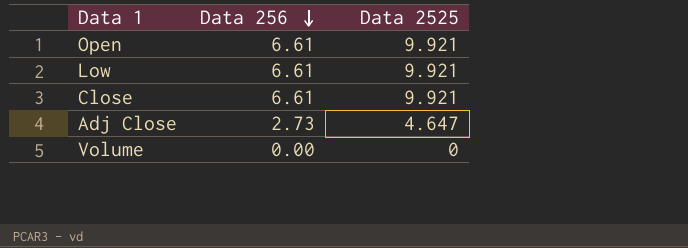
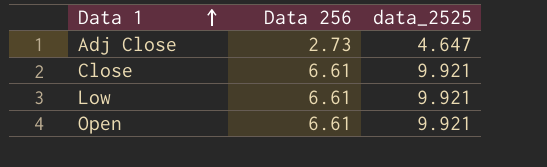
row order: Data 256 descending -> Data 1 ascending
column name: Data 2525 -> data_2525
row Volume: 0.00 | 0 -> none

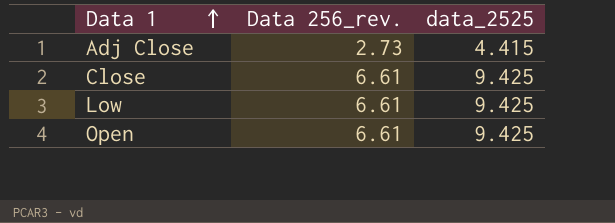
column name: Data 256 -> Data 256_rev.
Adj Close | data_2525: 4.647 -> 4.415
Close | data_2525: 9.921 -> 9.425
Low | data_2525: 9.921 -> 9.425
Open | data_2525: 9.921 -> 9.425

